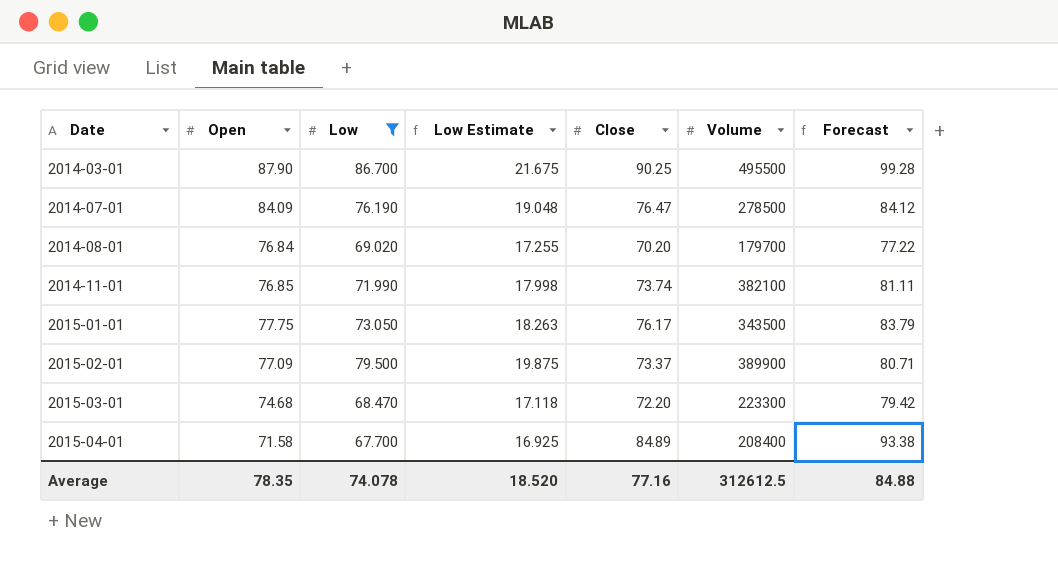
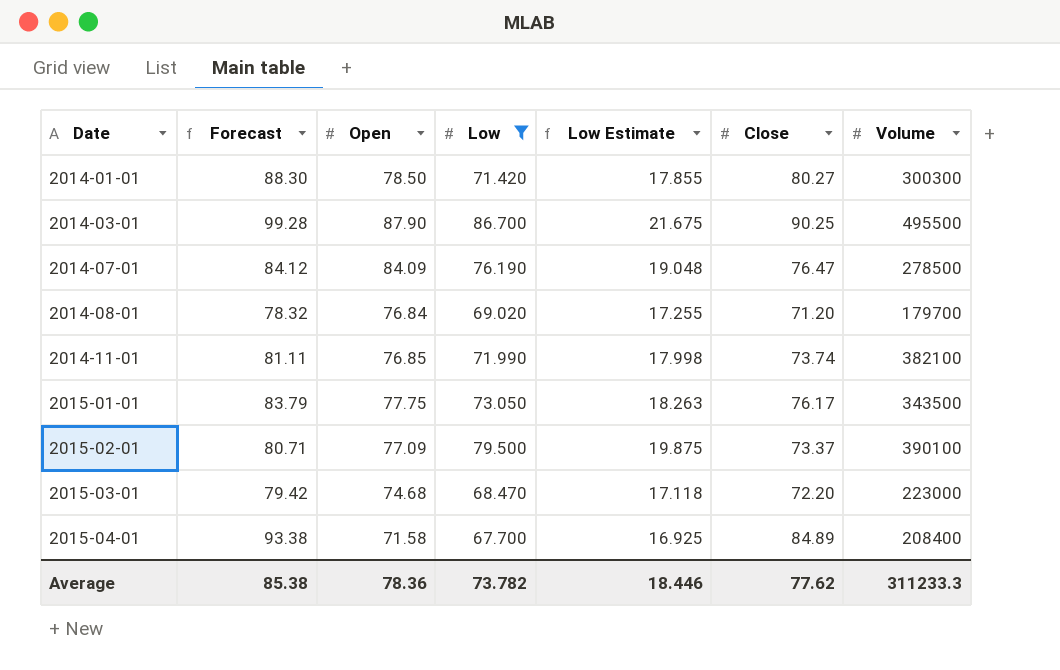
column Forecast | position: 7 -> 2
row 2014-01-01: none -> 88.30 | 78.50 | 71.420 | 17.855 | 80.27 | 300300
2014-08-01 | Forecast: 77.22 -> 78.32
2014-08-01 | Close: 70.20 -> 71.20
2015-02-01 | Volume: 389900 -> 390100
2015-03-01 | Volume: 223300 -> 223000
Average | Forecast: 84.88 -> 85.38
Average | Open: 78.35 -> 78.36
Average | Low: 74.078 -> 73.782
Average | Low Estimate: 18.520 -> 18.446
Average | Close: 77.16 -> 77.62
Average | Volume: 312612.5 -> 311233.3

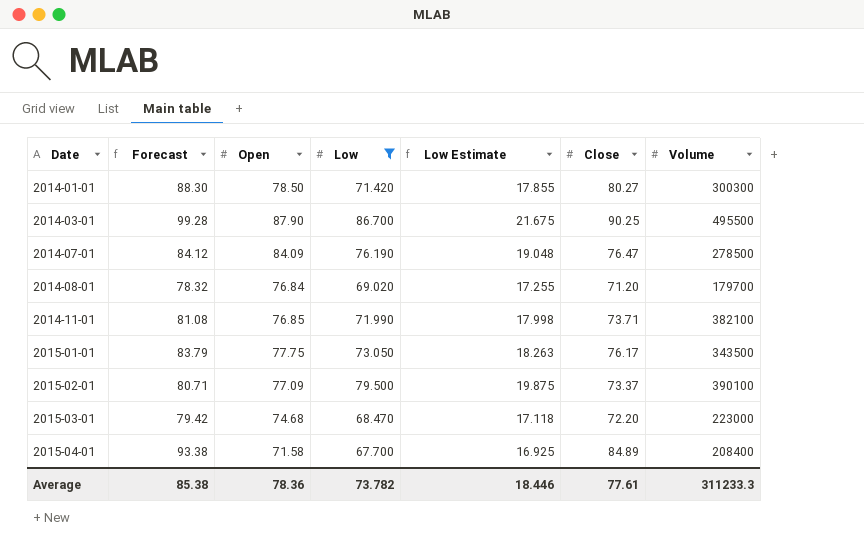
2014-11-01 | Forecast: 81.11 -> 81.08
2014-11-01 | Close: 73.74 -> 73.71
Average | Close: 77.62 -> 77.61

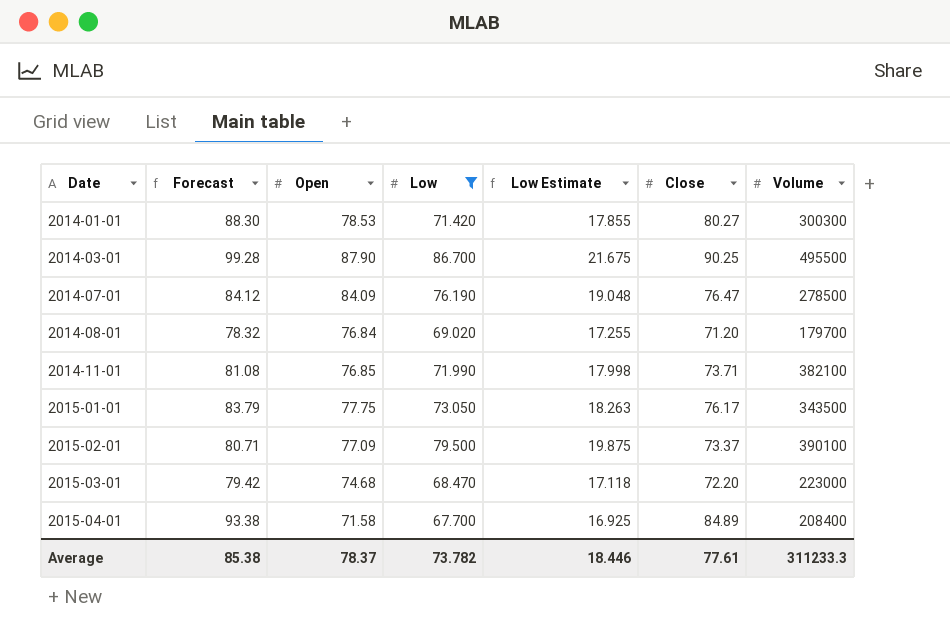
2014-01-01 | Open: 78.50 -> 78.53
Average | Open: 78.36 -> 78.37

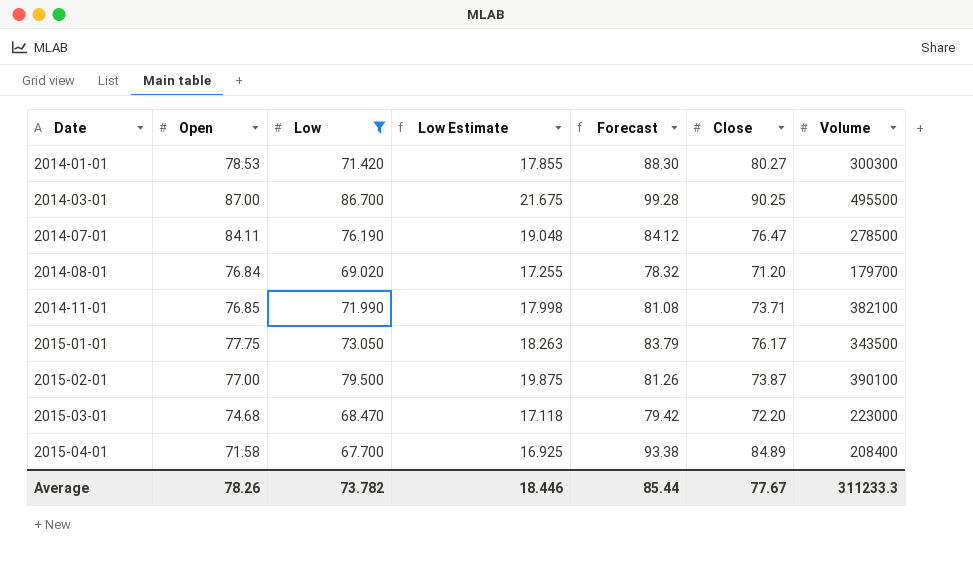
column Forecast | position: 2 -> 5
2014-03-01 | Open: 87.90 -> 87.00
2014-07-01 | Open: 84.09 -> 84.11
2015-02-01 | Open: 77.09 -> 77.00
2015-02-01 | Forecast: 80.71 -> 81.26
2015-02-01 | Close: 73.37 -> 73.87
Average | Open: 78.37 -> 78.26
Average | Forecast: 85.38 -> 85.44
Average | Close: 77.61 -> 77.67

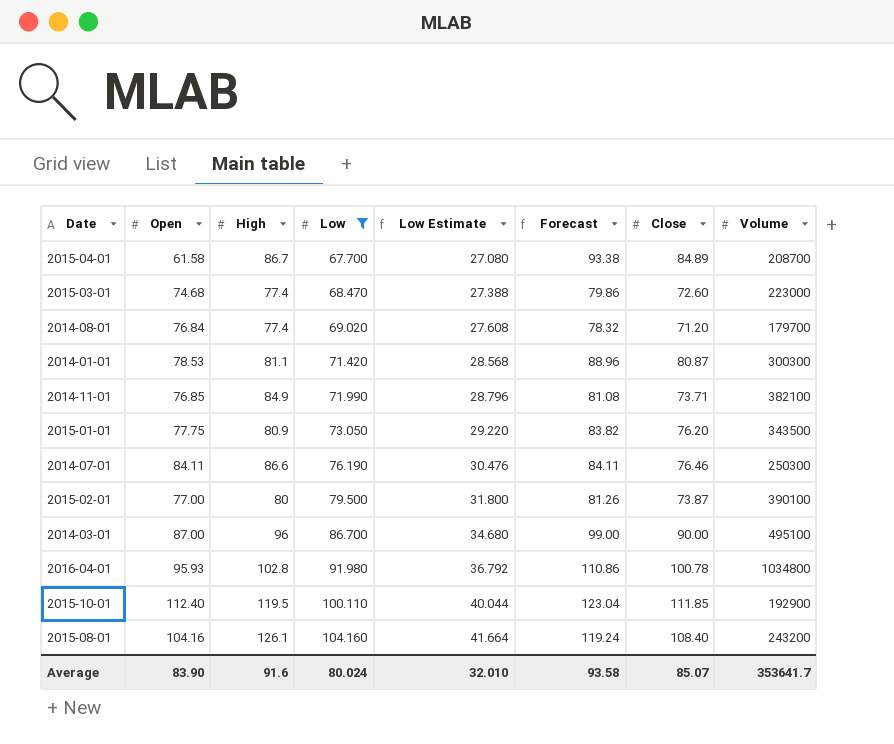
row order: Date ascending -> Low ascending
column High | position: none -> 3
column Low Estimate | formula: [Low] * 0.25 -> [Low] * 0.4
2015-04-01 | Open: 71.58 -> 61.58
2015-04-01 | Volume: 208400 -> 208700
2015-03-01 | Forecast: 79.42 -> 79.86
2015-03-01 | Close: 72.20 -> 72.60
2014-01-01 | Forecast: 88.30 -> 88.96
2014-01-01 | Close: 80.27 -> 80.87
2015-01-01 | Forecast: 83.79 -> 83.82
2015-01-01 | Close: 76.17 -> 76.20
2014-07-01 | Forecast: 84.12 -> 84.11
2014-07-01 | Close: 76.47 -> 76.46
2014-07-01 | Volume: 278500 -> 250300
2014-03-01 | Forecast: 99.28 -> 99.00
2014-03-01 | Close: 90.25 -> 90.00
2014-03-01 | Volume: 495500 -> 495100
row 2016-04-01: none -> 95.93 | 102.8 | 91.980 | 36.792 | 110.86 | 100.78 | 1034800
row 2015-10-01: none -> 112.40 | 119.5 | 100.110 | 40.044 | 123.04 | 111.85 | 192900
row 2015-08-01: none -> 104.16 | 126.1 | 104.160 | 41.664 | 119.24 | 108.40 | 243200
Average | Open: 78.26 -> 83.90
Average | Low: 73.782 -> 80.024
Average | Low Estimate: 18.446 -> 32.010
Average | Forecast: 85.44 -> 93.58
Average | Close: 77.67 -> 85.07
Average | Volume: 311233.3 -> 353641.7

